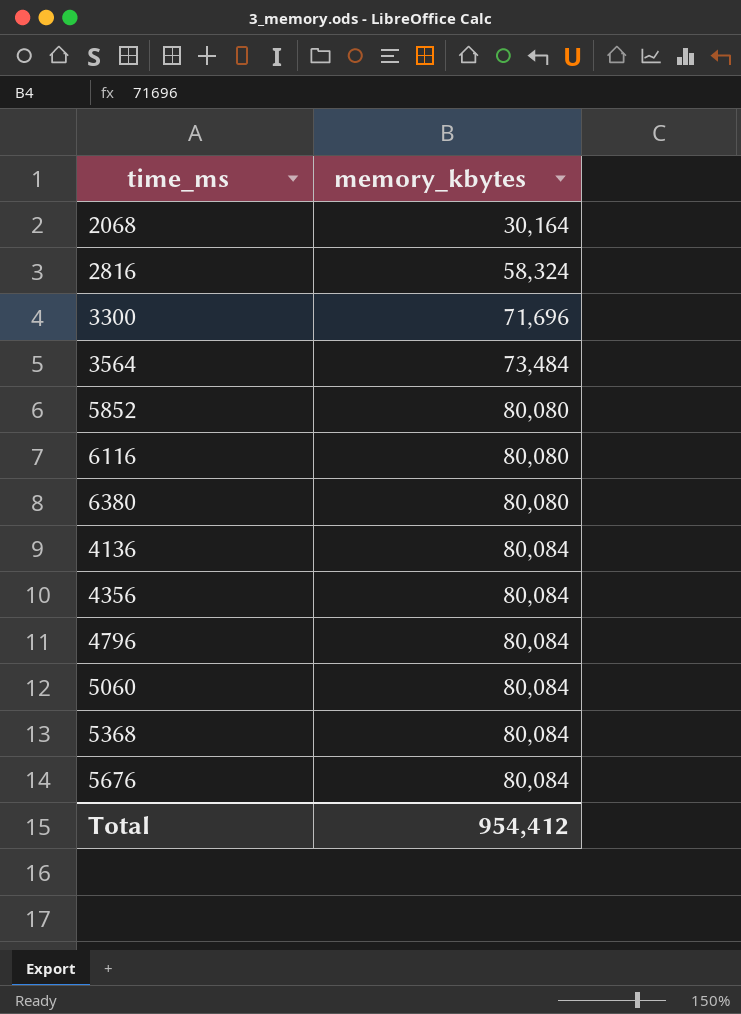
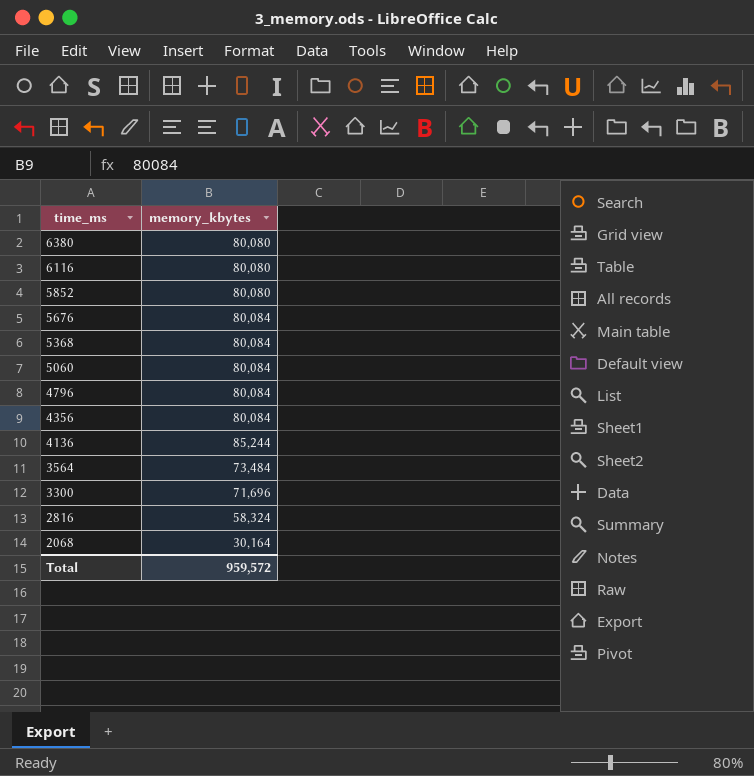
row order: memory_kbytes ascending -> time_ms descending
4136 | memory_kbytes: 80,084 -> 85,244
Total | memory_kbytes: 954,412 -> 959,572

